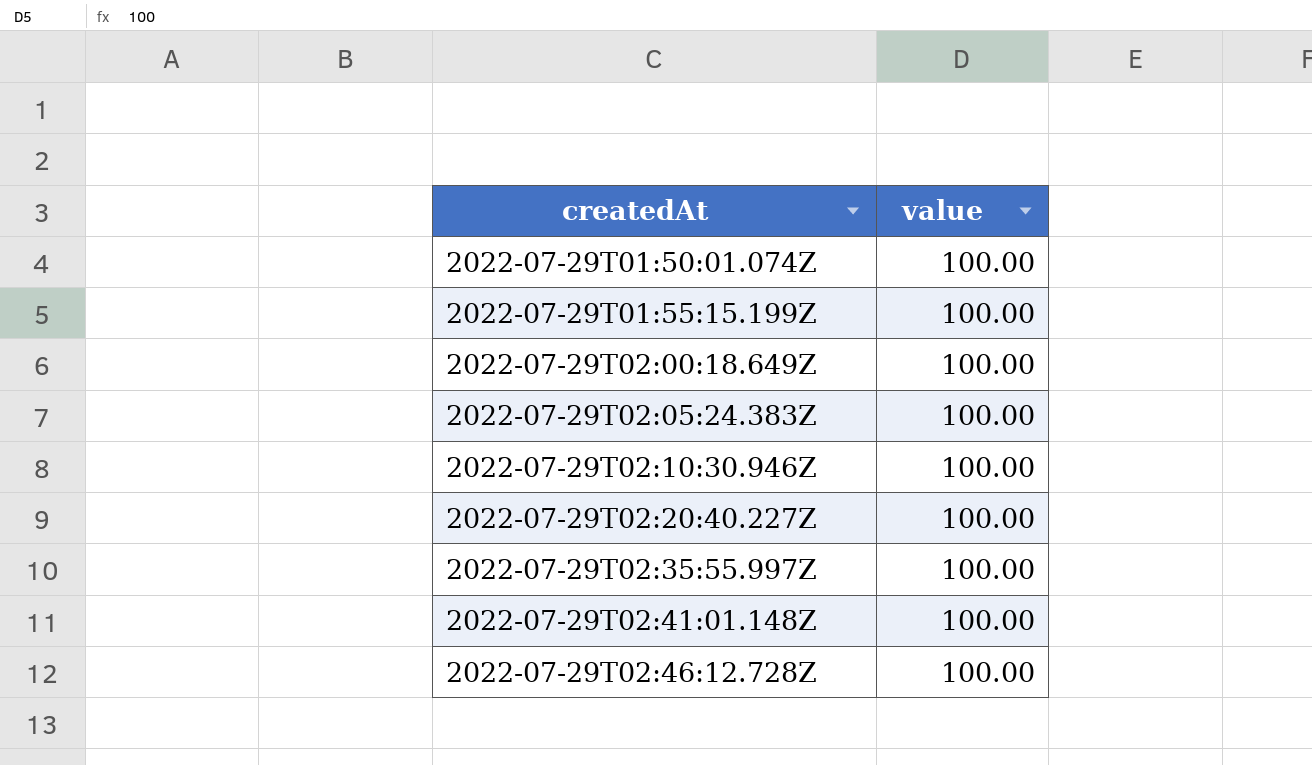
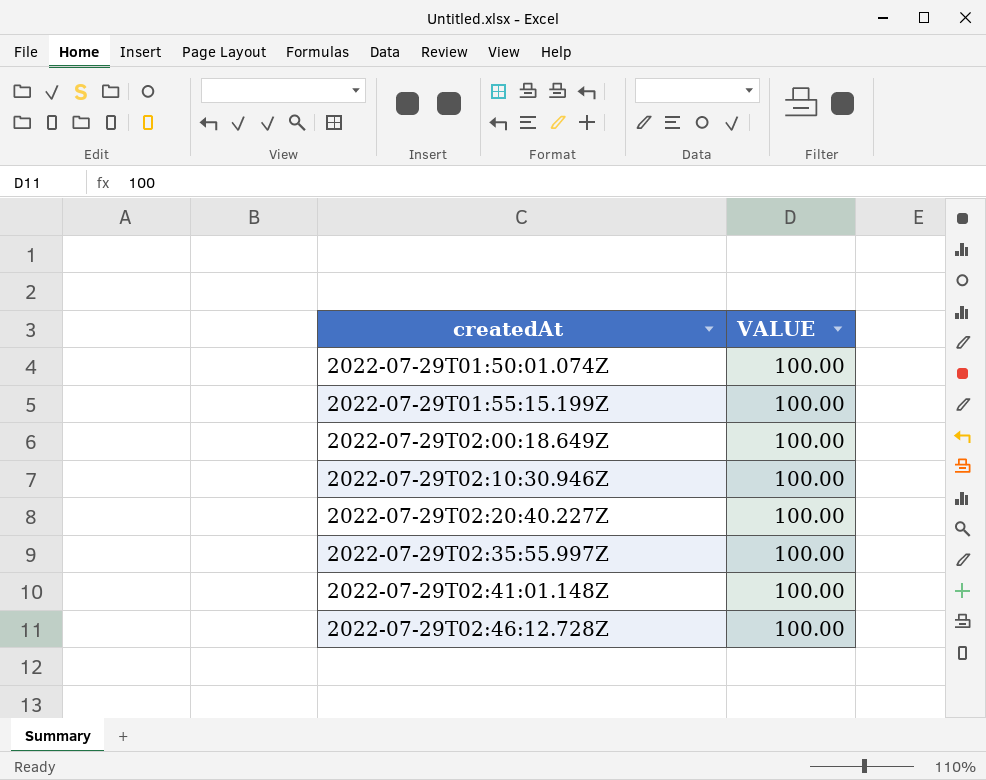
column name: value -> VALUE
row 2022-07-29T02:05:24.383Z: 100.00 -> none

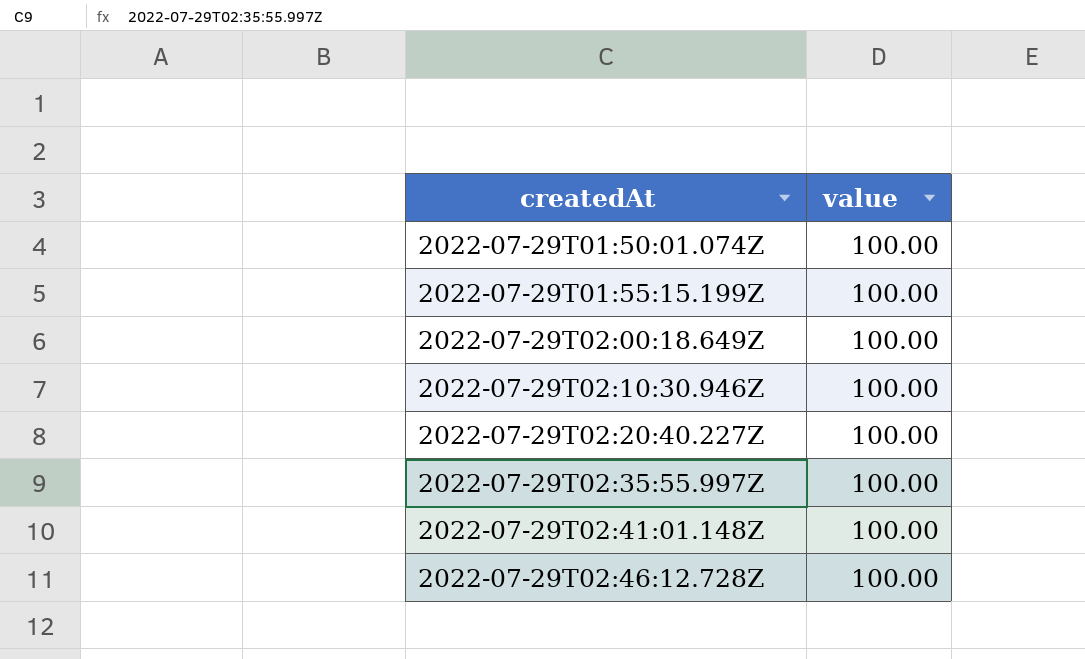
column name: VALUE -> value

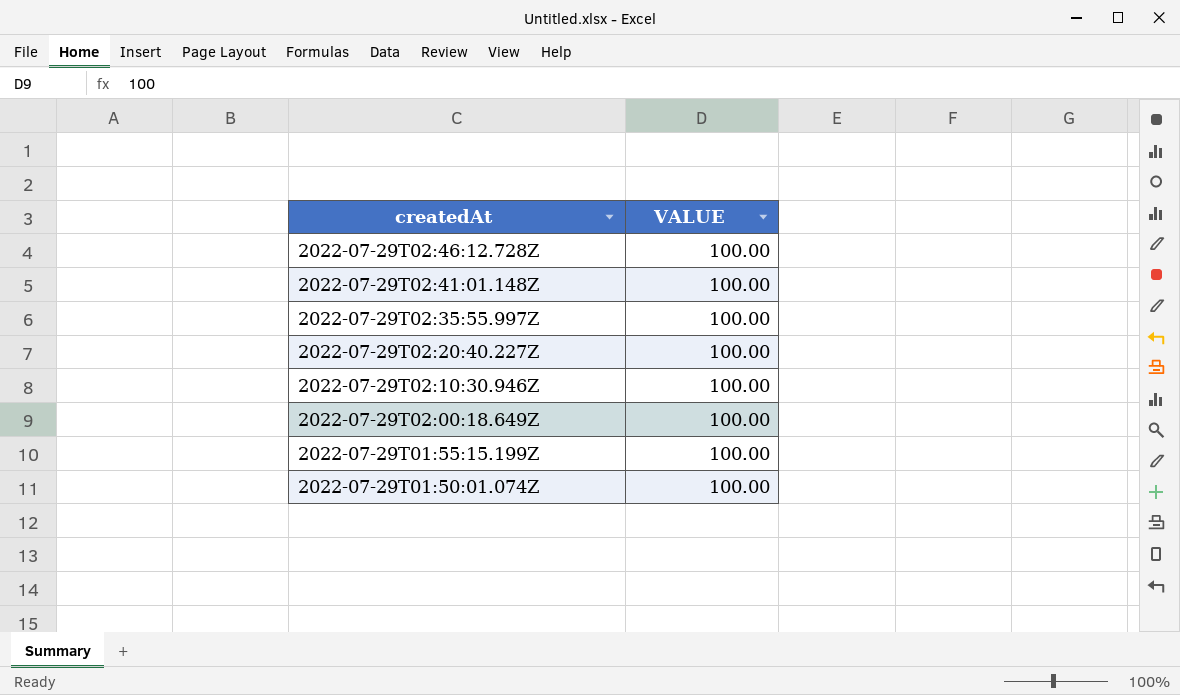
row order: createdAt ascending -> createdAt descending
column name: value -> VALUE

